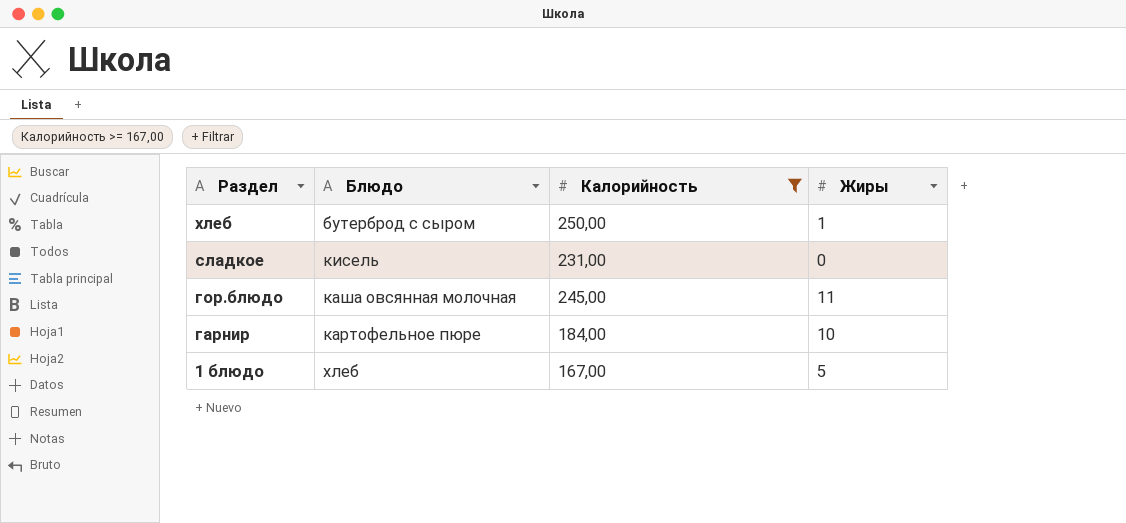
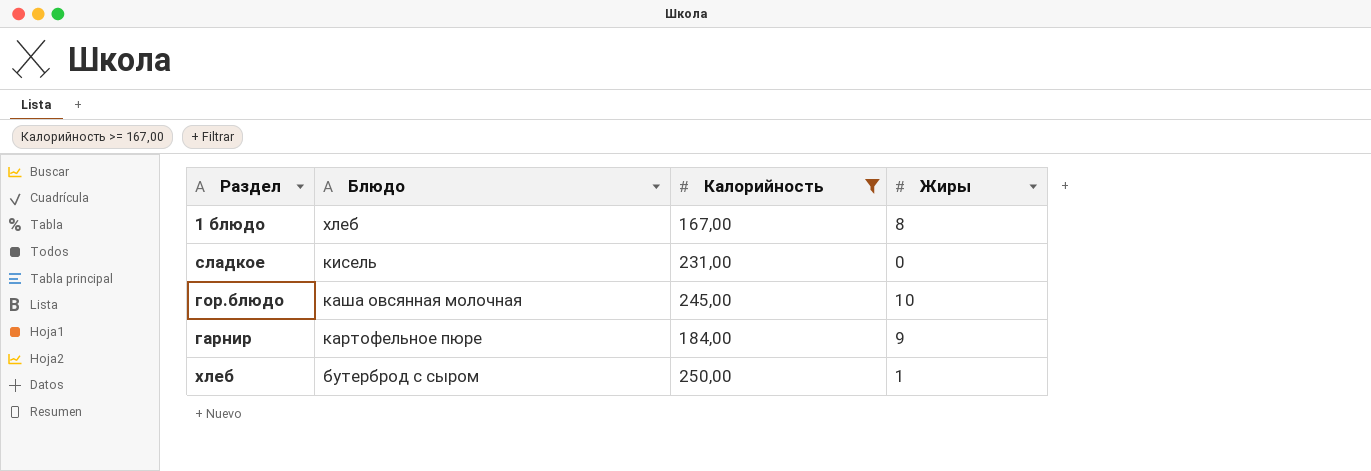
row order: Раздел descending -> Блюдо descending
1 блюдо | Жиры: 5 -> 8
гор.блюдо | Жиры: 11 -> 10
гарнир | Жиры: 10 -> 9

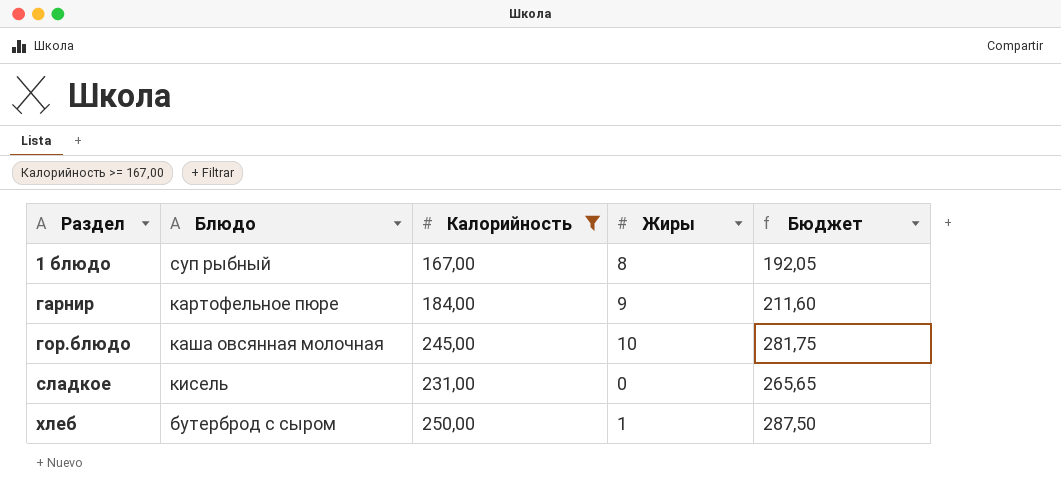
row order: Блюдо descending -> Раздел ascending
column Бюджет | formula: none -> [Калорийность] * 1,15
1 блюдо | Блюдо: хлеб -> суп рыбный

